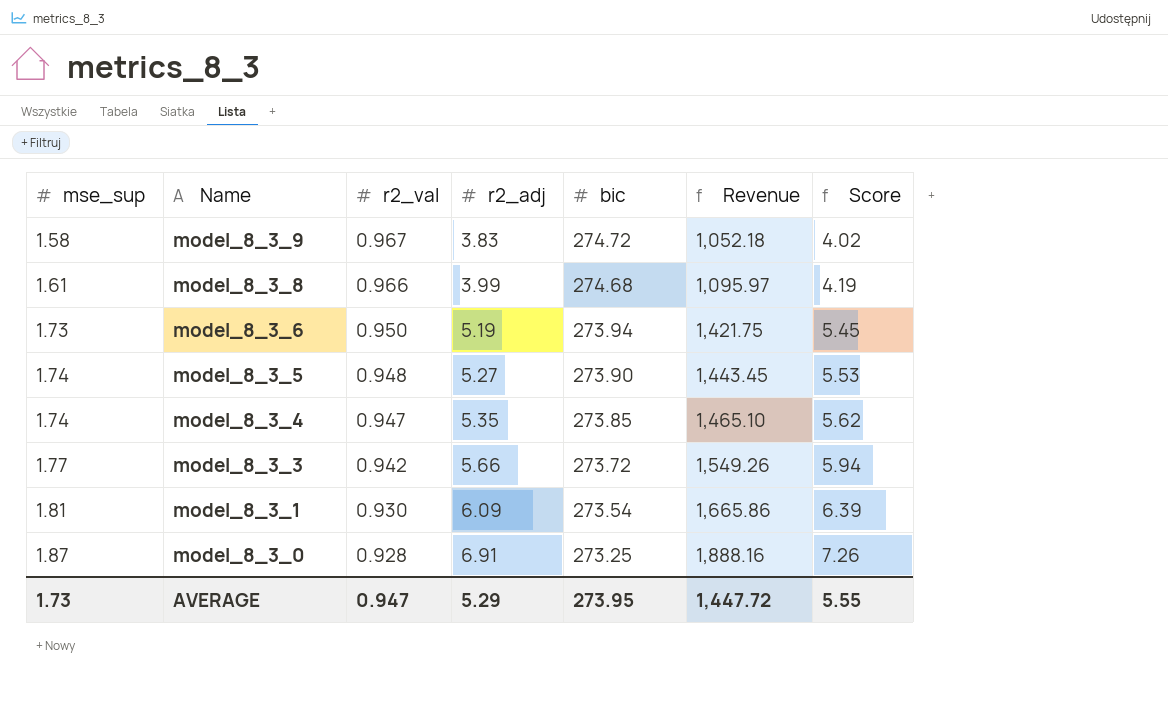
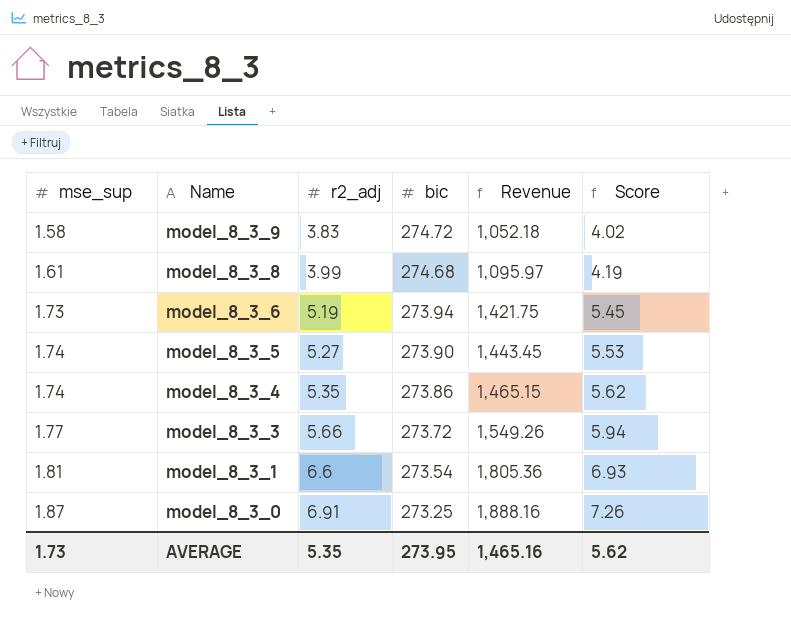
column r2_val | position: 3 -> none
model_8_3_4 | bic: 273.85 -> 273.86
model_8_3_4 | Revenue: 1,465.10 -> 1,465.15
model_8_3_1 | r2_adj: 6.09 -> 6.6
model_8_3_1 | Revenue: 1,665.86 -> 1,805.36
model_8_3_1 | Score: 6.39 -> 6.93
AVERAGE | r2_adj: 5.29 -> 5.35
AVERAGE | Revenue: 1,447.72 -> 1,465.16
AVERAGE | Score: 5.55 -> 5.62

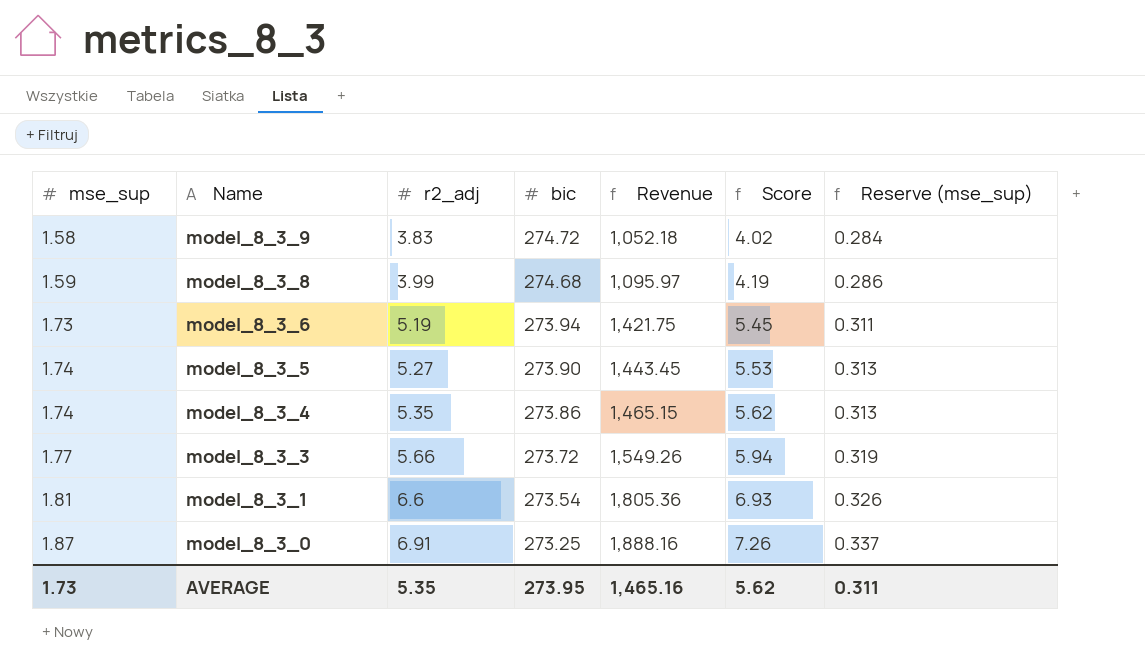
column Reserve (mse_sup) | formula: none -> [mse_sup] * 0.18
model_8_3_8 | mse_sup: 1.61 -> 1.59

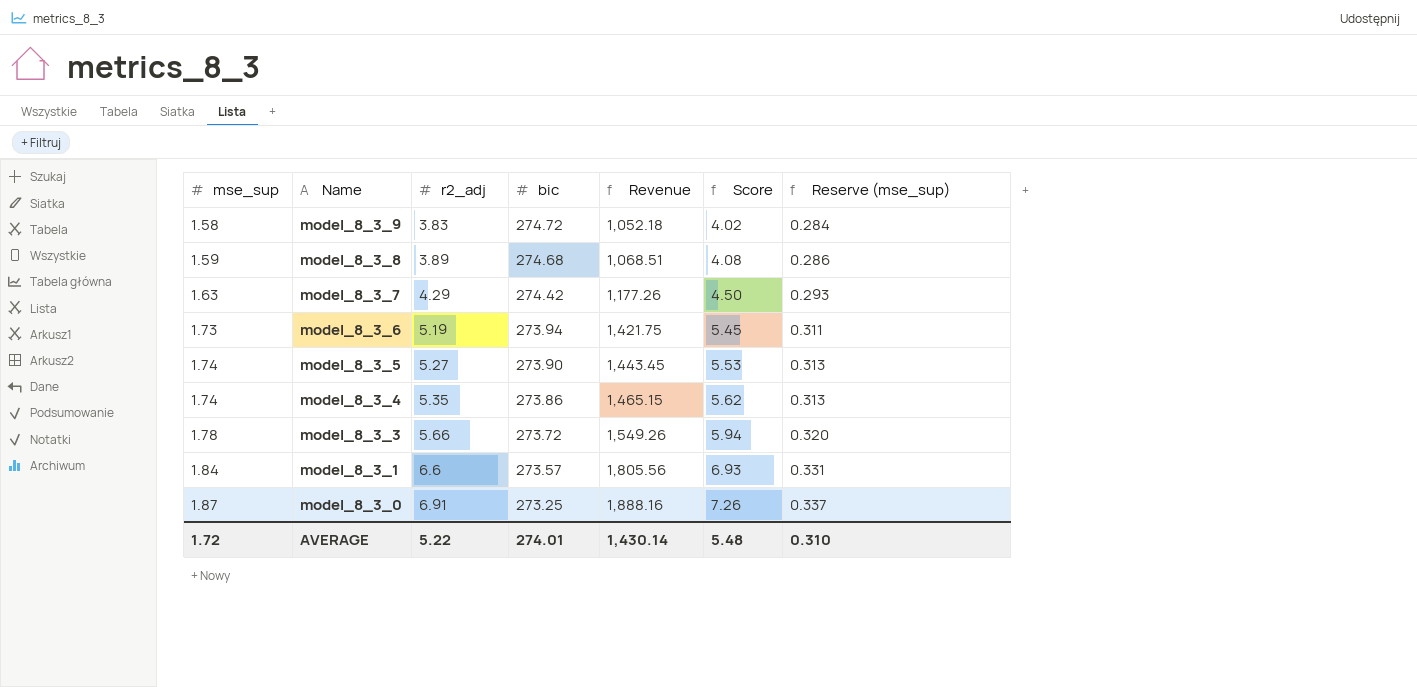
model_8_3_8 | r2_adj: 3.99 -> 3.89
model_8_3_8 | Revenue: 1,095.97 -> 1,068.51
model_8_3_8 | Score: 4.19 -> 4.08
row model_8_3_7: none -> 1.63 | 4.29 | 274.42 | 1,177.26 | 4.50 | 0.293
model_8_3_3 | mse_sup: 1.77 -> 1.78
model_8_3_3 | Reserve (mse_sup): 0.319 -> 0.320
model_8_3_1 | mse_sup: 1.81 -> 1.84
model_8_3_1 | bic: 273.54 -> 273.57
model_8_3_1 | Revenue: 1,805.36 -> 1,805.56
model_8_3_1 | Reserve (mse_sup): 0.326 -> 0.331
AVERAGE | mse_sup: 1.73 -> 1.72
AVERAGE | r2_adj: 5.35 -> 5.22
AVERAGE | bic: 273.95 -> 274.01
AVERAGE | Revenue: 1,465.16 -> 1,430.14
AVERAGE | Score: 5.62 -> 5.48
AVERAGE | Reserve (mse_sup): 0.311 -> 0.310

